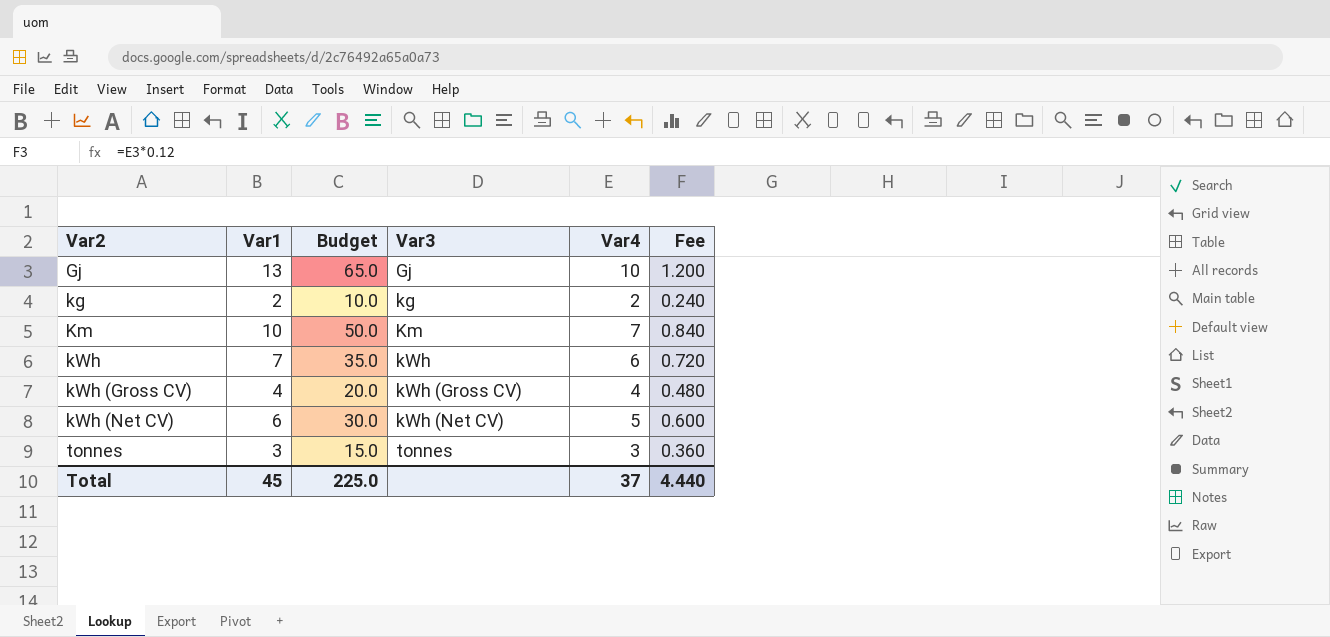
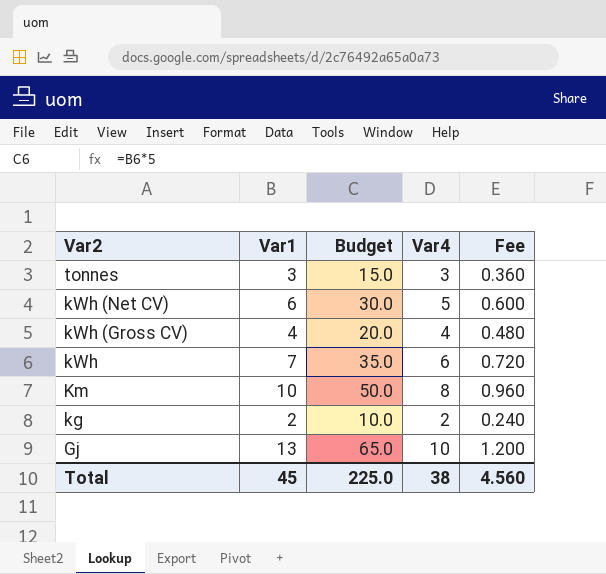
row order: Var2 ascending -> Var2 descending
column Var3 | position: 4 -> none
Km | Var4: 7 -> 8
Km | Fee: 0.840 -> 0.960
Total | Var4: 37 -> 38
Total | Fee: 4.440 -> 4.560

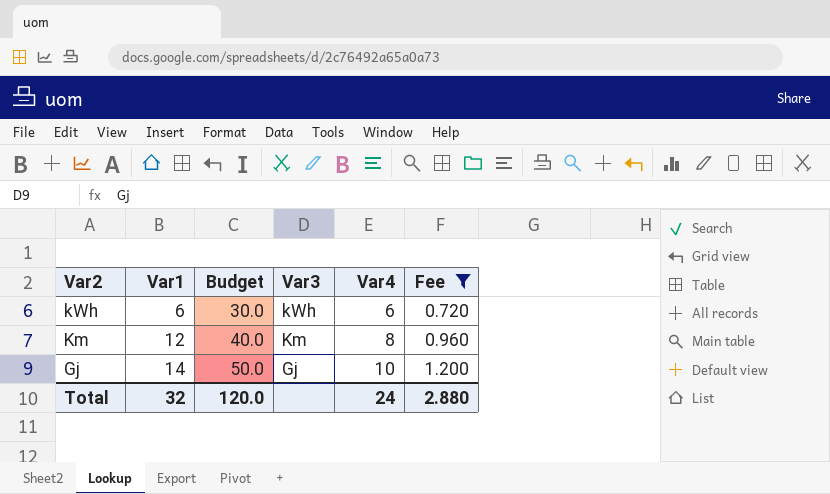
filter: none -> Fee >= 0.720
column Budget | formula: [Var1] * 5 -> [Var4] * 5
column Var3 | position: none -> 4
kWh | Var1: 7 -> 6
Km | Var1: 10 -> 12
Gj | Var1: 13 -> 14
Total | Var1: 45 -> 32
Total | Budget: 225.0 -> 120.0
Total | Var4: 38 -> 24
Total | Fee: 4.560 -> 2.880

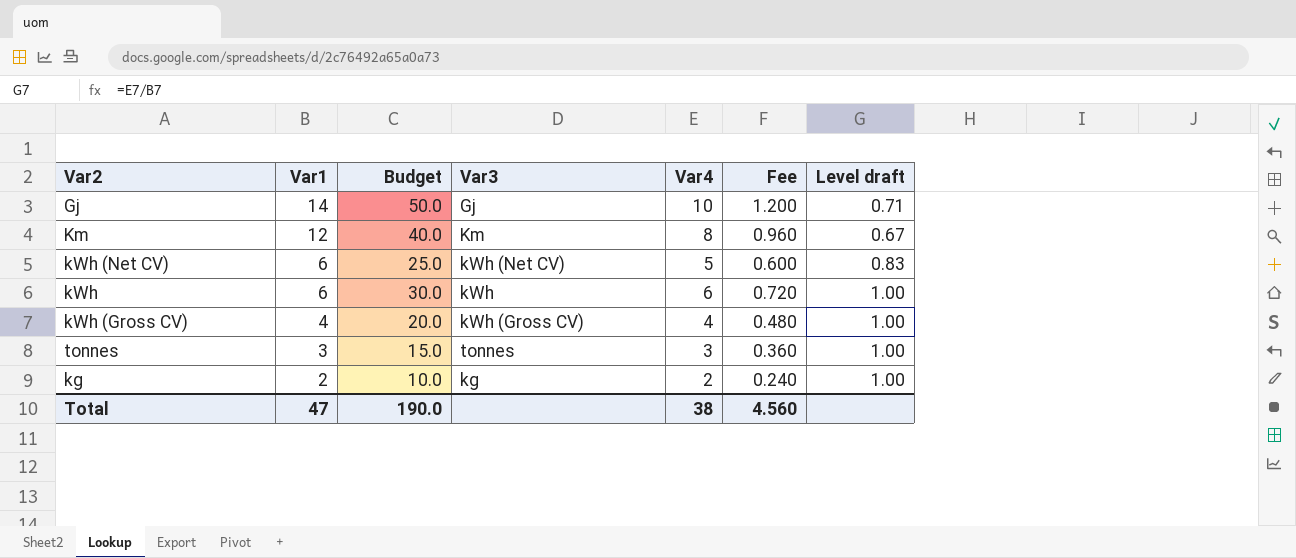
filter: Fee >= 0.720 -> none
row order: Var2 descending -> Var1 descending
column Level draft | formula: none -> [Var4] / [Var1]
Total | Var1: 32 -> 47
Total | Budget: 120.0 -> 190.0
Total | Var4: 24 -> 38
Total | Fee: 2.880 -> 4.560

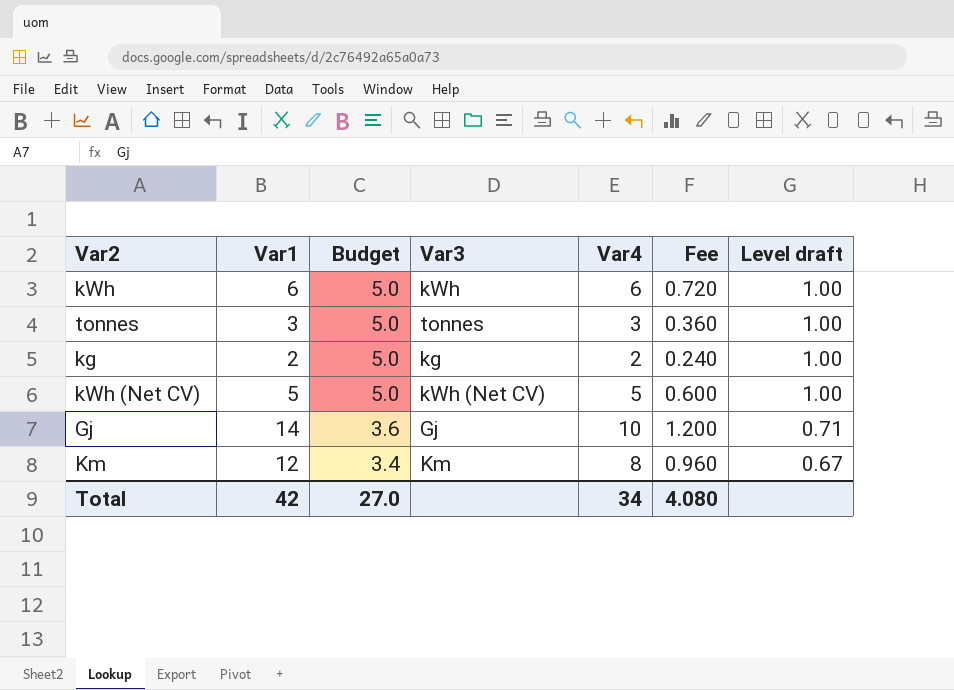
row order: Var1 descending -> Budget descending
column Budget | formula: [Var4] * 5 -> [Level draft] * 5
row kWh (Gross CV): 4 | 20.0 | kWh (Gross CV) | 4 | 0.480 | 1.00 -> none
kWh (Net CV) | Var1: 6 -> 5
kWh (Net CV) | Level draft: 0.83 -> 1.00
Total | Var1: 47 -> 42
Total | Budget: 190.0 -> 27.0
Total | Var4: 38 -> 34
Total | Fee: 4.560 -> 4.080

